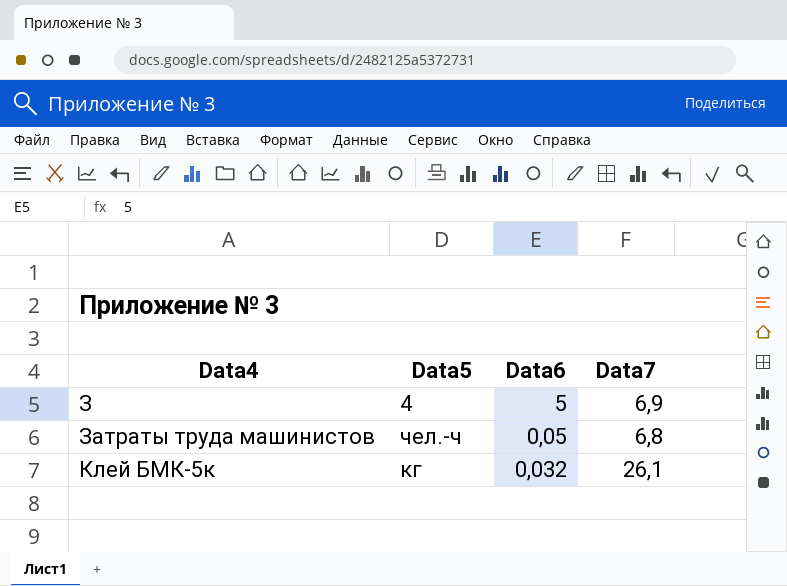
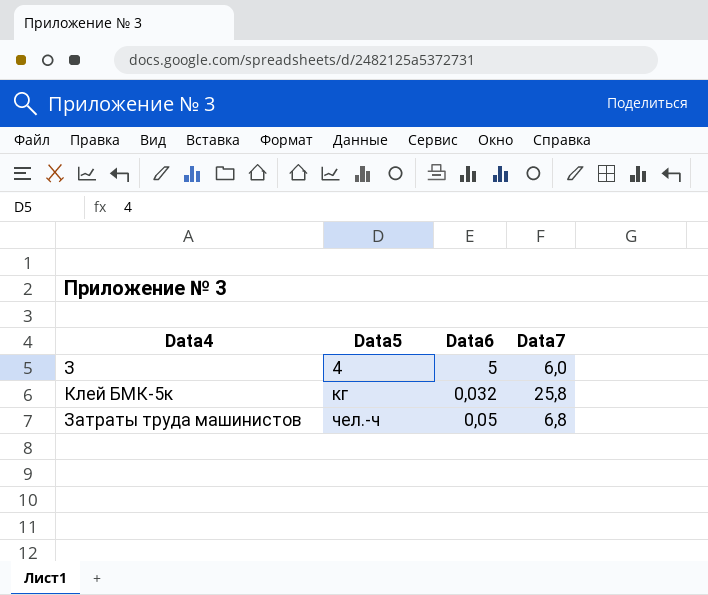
row order: Data4 ascending -> Data5 ascending
З | Data7: 6,9 -> 6,0
Клей БМК-5к | Data7: 26,1 -> 25,8

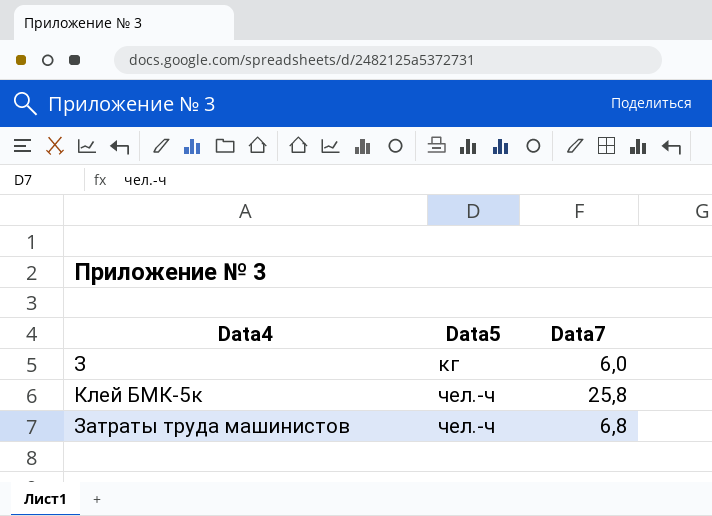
column Data6 | position: 3 -> none
З | Data5: 4 -> кг
Клей БМК-5к | Data5: кг -> чел.-ч

